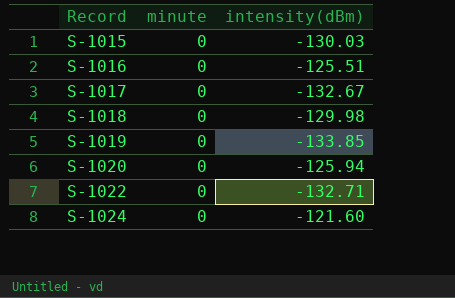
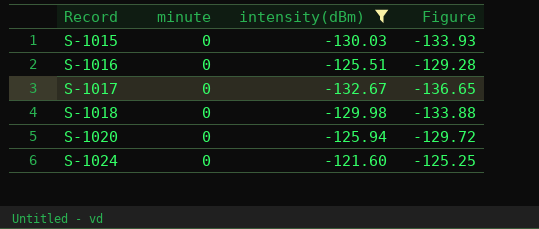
filter: none -> intensity(dBm) >= -132.67
column Figure | formula: none -> [intensity(dBm)] * 1.03

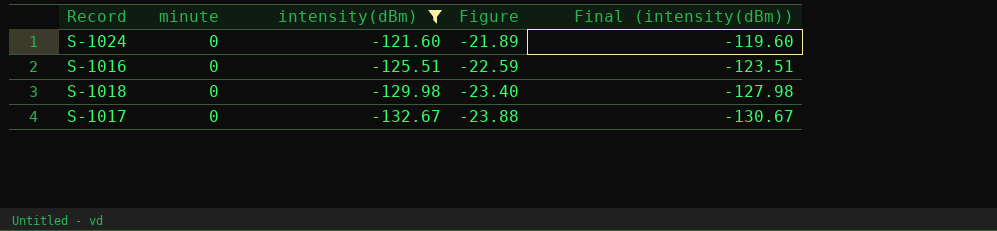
row order: Record ascending -> intensity(dBm) descending
column Figure | formula: [intensity(dBm)] * 1.03 -> [intensity(dBm)] * 0.18
column Final (intensity(dBm)) | formula: none -> [intensity(dBm)] + 2
row S-1015: 0 | -130.03 | -133.93 -> none
row S-1020: 0 | -125.94 | -129.72 -> none

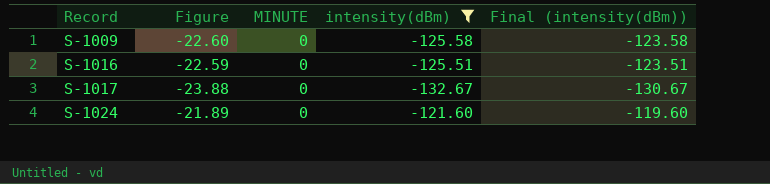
row order: intensity(dBm) descending -> Record ascending
column Figure | position: 4 -> 2
column name: minute -> MINUTE
row S-1018: 0 | -129.98 | -23.40 | -127.98 -> none
row S-1009: none -> -22.60 | 0 | -125.58 | -123.58

